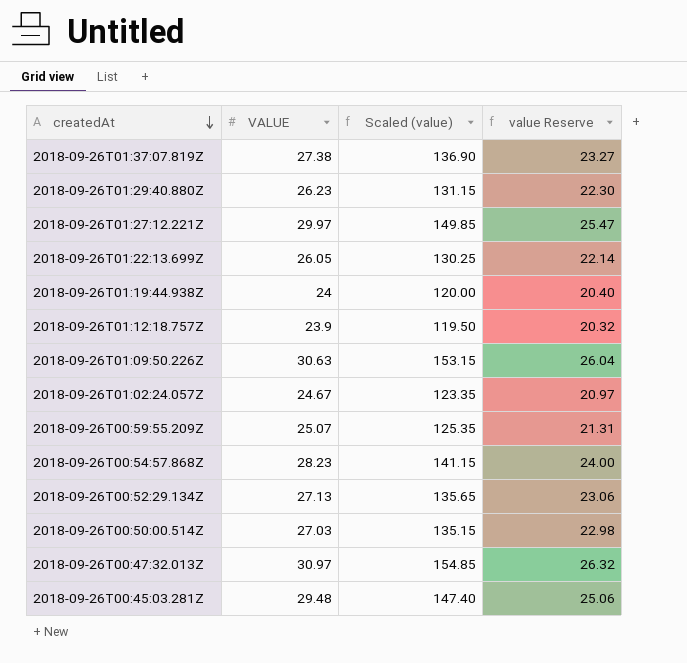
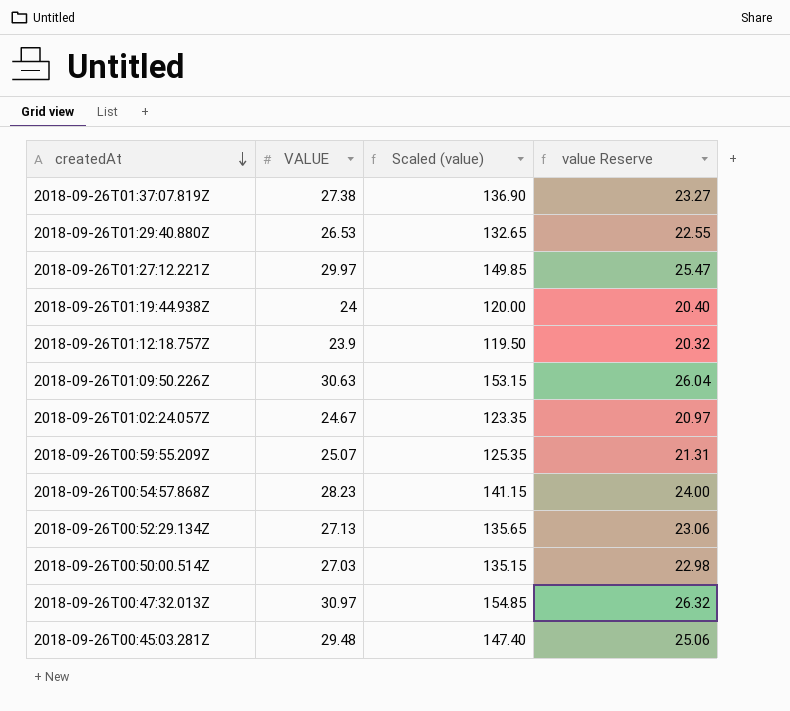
row 2018-09-26T01:22:13.699Z: 26.05 | 130.25 | 22.14 -> none
2018-09-26T01:29:40.880Z | VALUE: 26.23 -> 26.53
2018-09-26T01:29:40.880Z | Scaled (value): 131.15 -> 132.65
2018-09-26T01:29:40.880Z | value Reserve: 22.30 -> 22.55

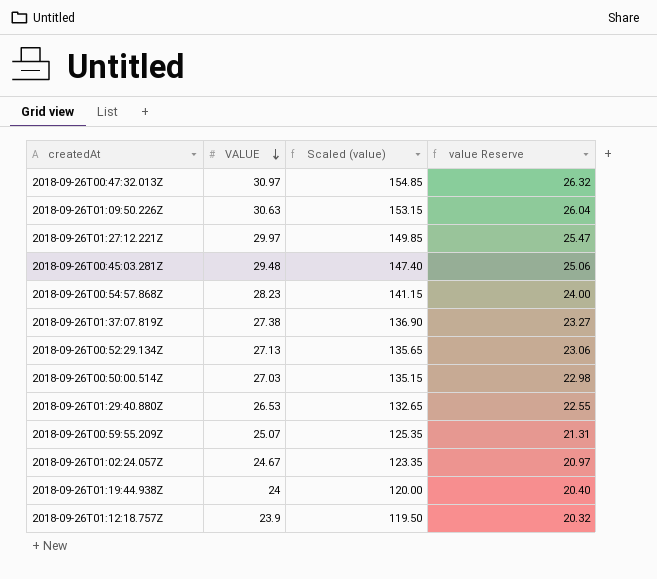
row order: createdAt descending -> VALUE descending

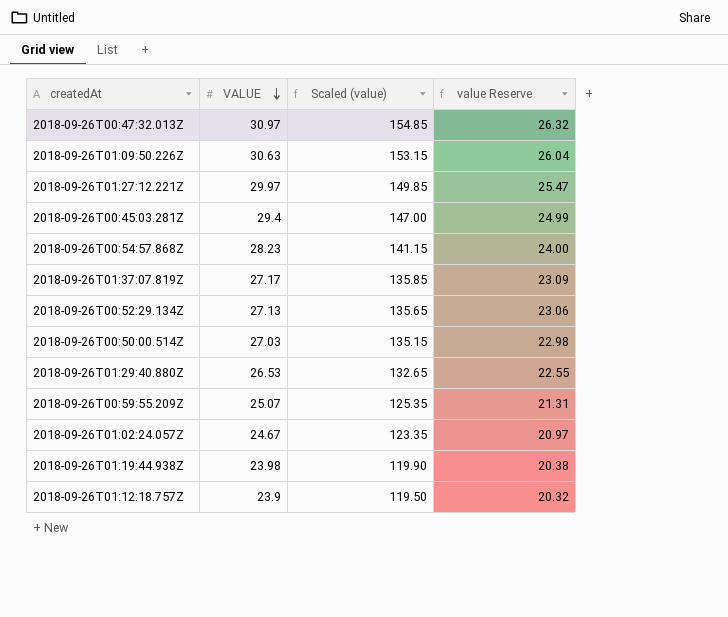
2018-09-26T00:45:03.281Z | VALUE: 29.48 -> 29.4
2018-09-26T00:45:03.281Z | Scaled (value): 147.40 -> 147.00
2018-09-26T00:45:03.281Z | value Reserve: 25.06 -> 24.99
2018-09-26T01:37:07.819Z | VALUE: 27.38 -> 27.17
2018-09-26T01:37:07.819Z | Scaled (value): 136.90 -> 135.85
2018-09-26T01:37:07.819Z | value Reserve: 23.27 -> 23.09
2018-09-26T01:19:44.938Z | VALUE: 24 -> 23.98
2018-09-26T01:19:44.938Z | Scaled (value): 120.00 -> 119.90
2018-09-26T01:19:44.938Z | value Reserve: 20.40 -> 20.38

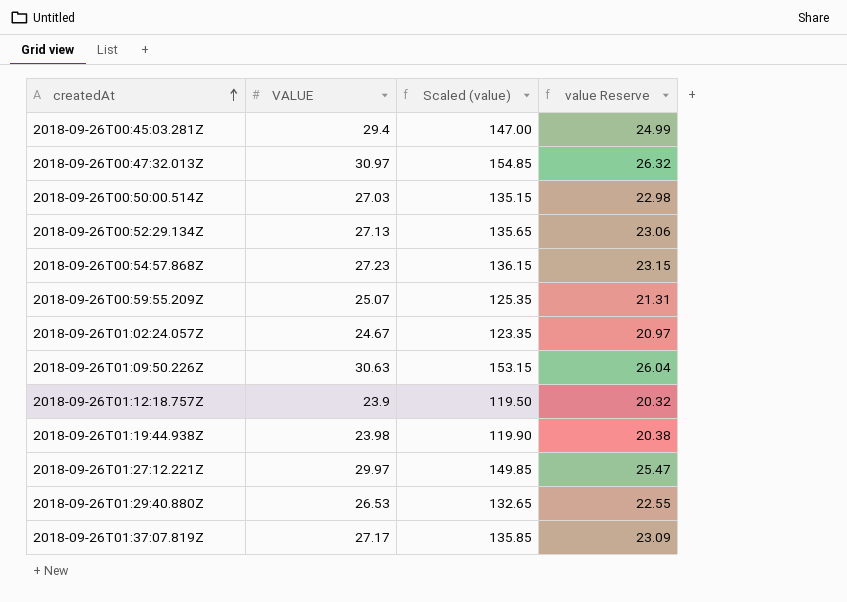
row order: VALUE descending -> createdAt ascending
2018-09-26T00:54:57.868Z | VALUE: 28.23 -> 27.23
2018-09-26T00:54:57.868Z | Scaled (value): 141.15 -> 136.15
2018-09-26T00:54:57.868Z | value Reserve: 24.00 -> 23.15

